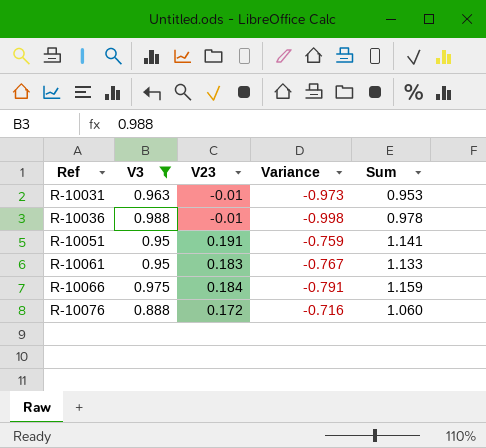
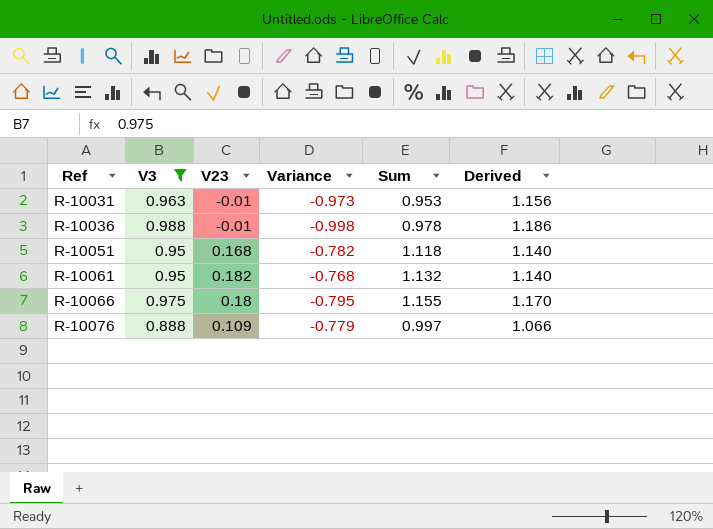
column Derived | formula: none -> [V3] * 1.2
R-10051 | V23: 0.191 -> 0.168
R-10051 | Variance: -0.759 -> -0.782
R-10051 | Sum: 1.141 -> 1.118
R-10061 | V23: 0.183 -> 0.182
R-10061 | Variance: -0.767 -> -0.768
R-10061 | Sum: 1.133 -> 1.132
R-10066 | V23: 0.184 -> 0.18
R-10066 | Variance: -0.791 -> -0.795
R-10066 | Sum: 1.159 -> 1.155
R-10076 | V23: 0.172 -> 0.109
R-10076 | Variance: -0.716 -> -0.779
R-10076 | Sum: 1.060 -> 0.997

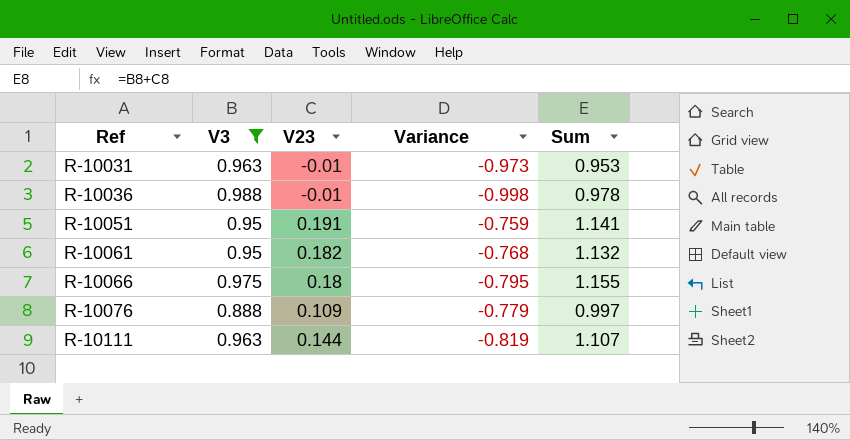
column Derived | formula: [V3] * 1.2 -> none
R-10051 | V23: 0.168 -> 0.191
R-10051 | Variance: -0.782 -> -0.759
R-10051 | Sum: 1.118 -> 1.141
row R-10111: none -> 0.963 | 0.144 | -0.819 | 1.107

